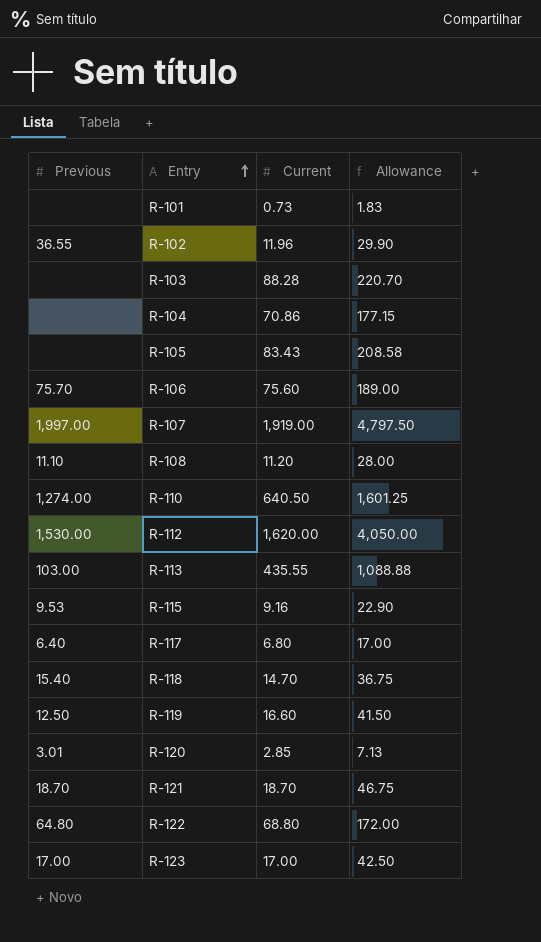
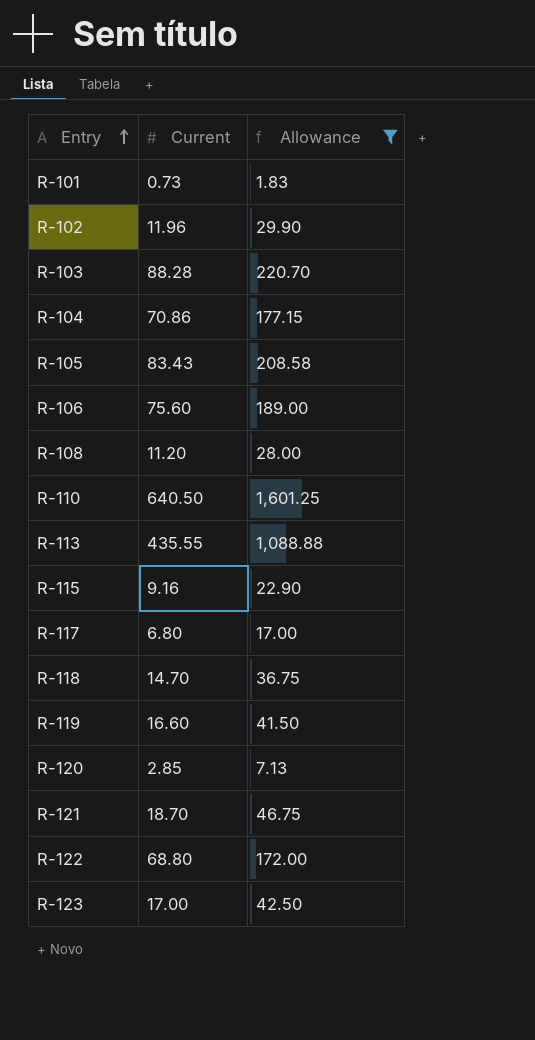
filter: none -> Allowance <= 1,601.25
column Previous | position: 1 -> none

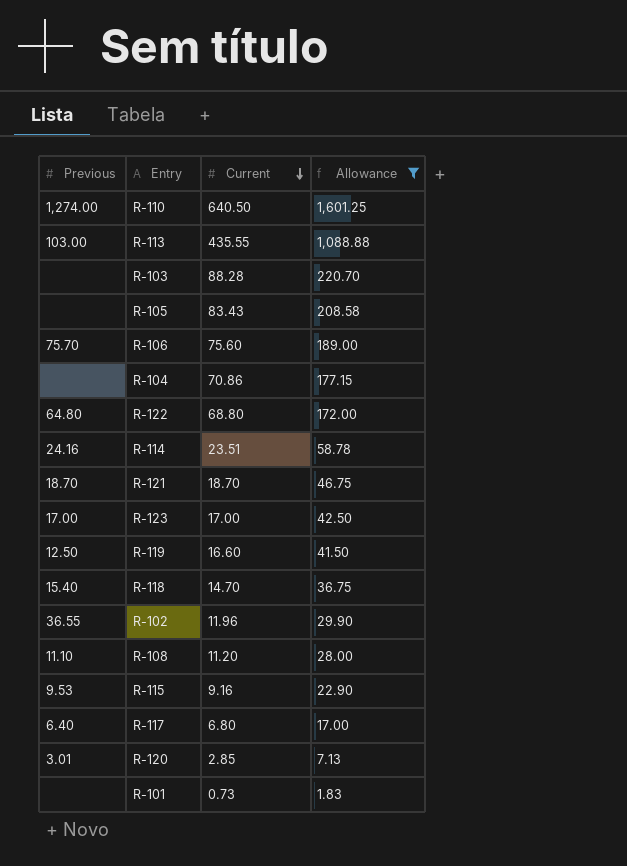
row order: Entry ascending -> Current descending
column Previous | position: none -> 1
row R-114: none -> 24.16 | 23.51 | 58.78

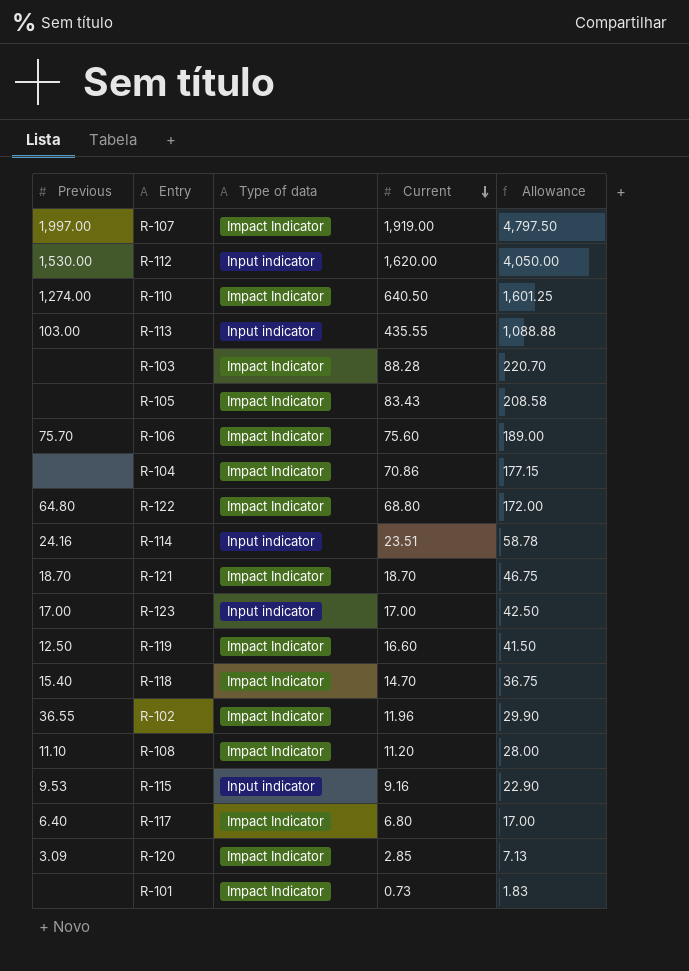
filter: Allowance <= 1,601.25 -> none
column Type of data | position: none -> 3
R-120 | Previous: 3.01 -> 3.09

